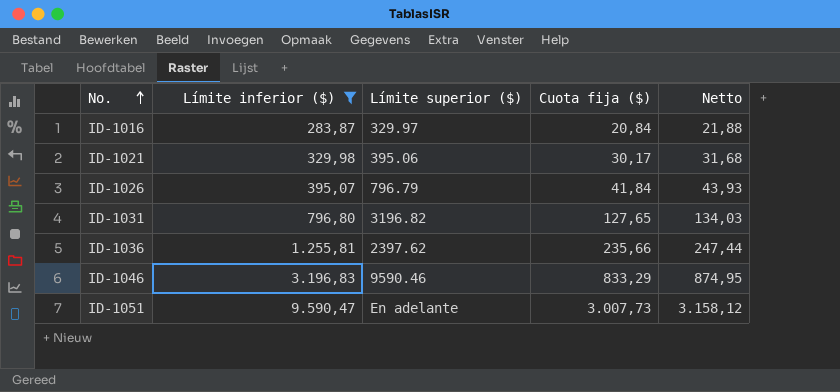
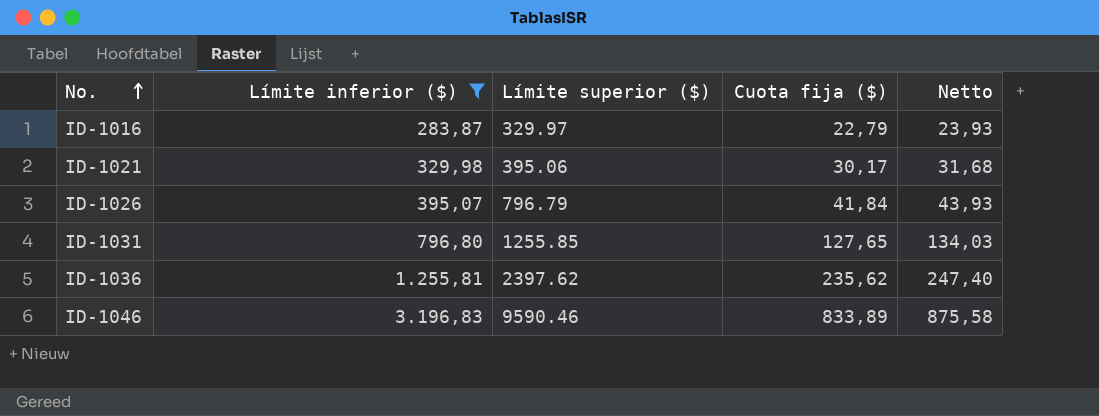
row ID-1051: 9.590,47 | En adelante | 3.007,73 | 3.158,12 -> none
ID-1016 | Cuota fija ($): 20,84 -> 22,79
ID-1016 | Netto: 21,88 -> 23,93
ID-1031 | Límite superior ($): 3196.82 -> 1255.85
ID-1036 | Cuota fija ($): 235,66 -> 235,62
ID-1036 | Netto: 247,44 -> 247,40
ID-1046 | Cuota fija ($): 833,29 -> 833,89
ID-1046 | Netto: 874,95 -> 875,58

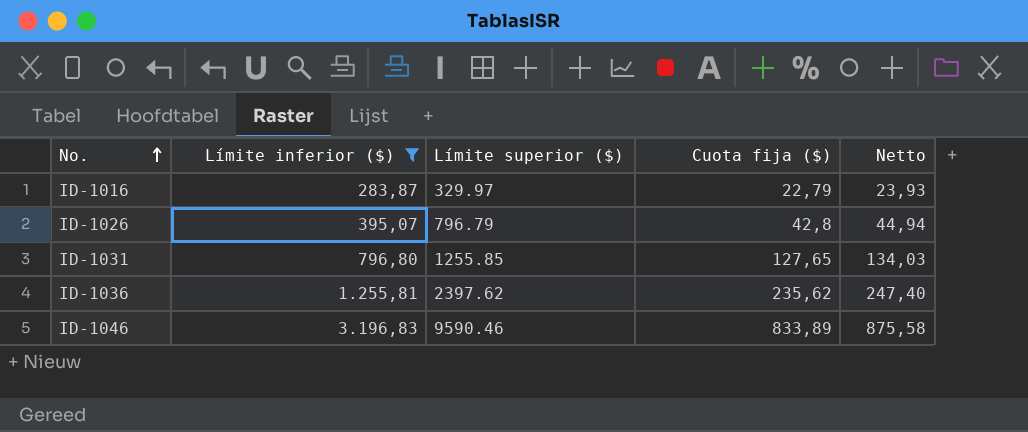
row ID-1021: 329,98 | 395.06 | 30,17 | 31,68 -> none
ID-1026 | Cuota fija ($): 41,84 -> 42,8
ID-1026 | Netto: 43,93 -> 44,94

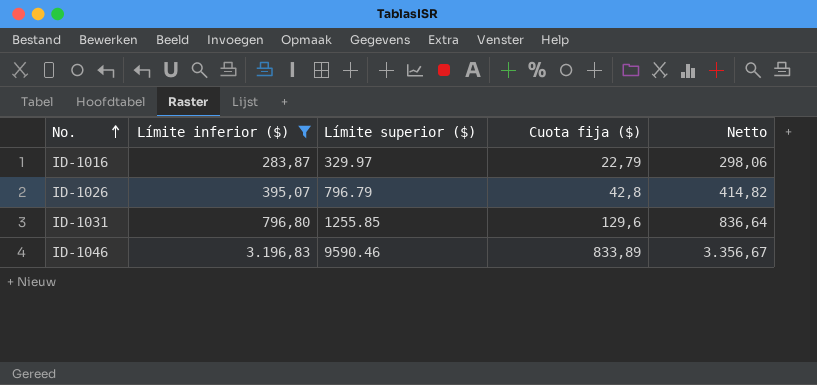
column Netto | formula: [Cuota fija ($)] * 1,05 -> [Límite inferior ($)] * 1,05
row ID-1036: 1.255,81 | 2397.62 | 235,62 | 247,40 -> none
ID-1031 | Cuota fija ($): 127,65 -> 129,6

